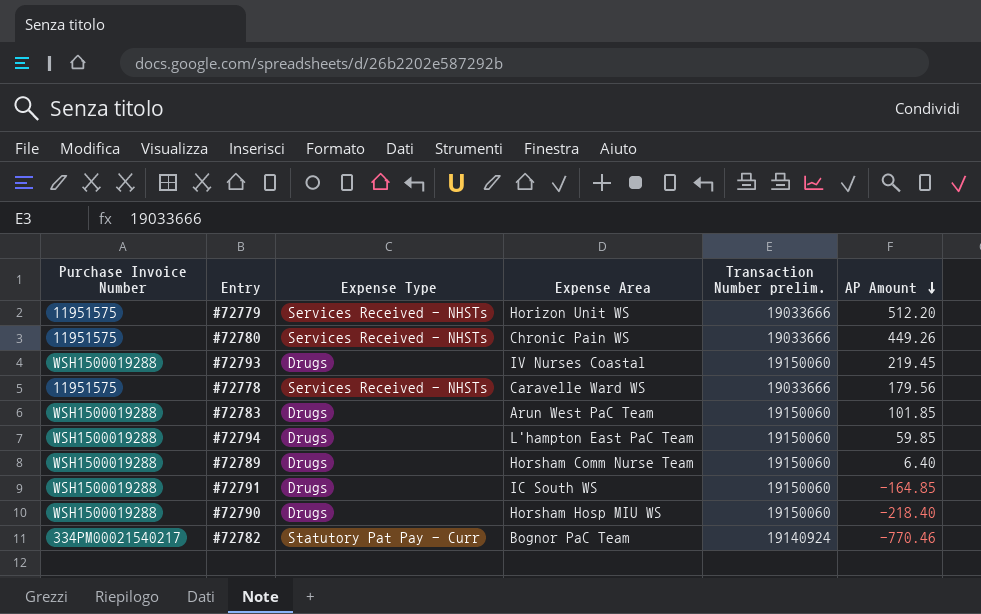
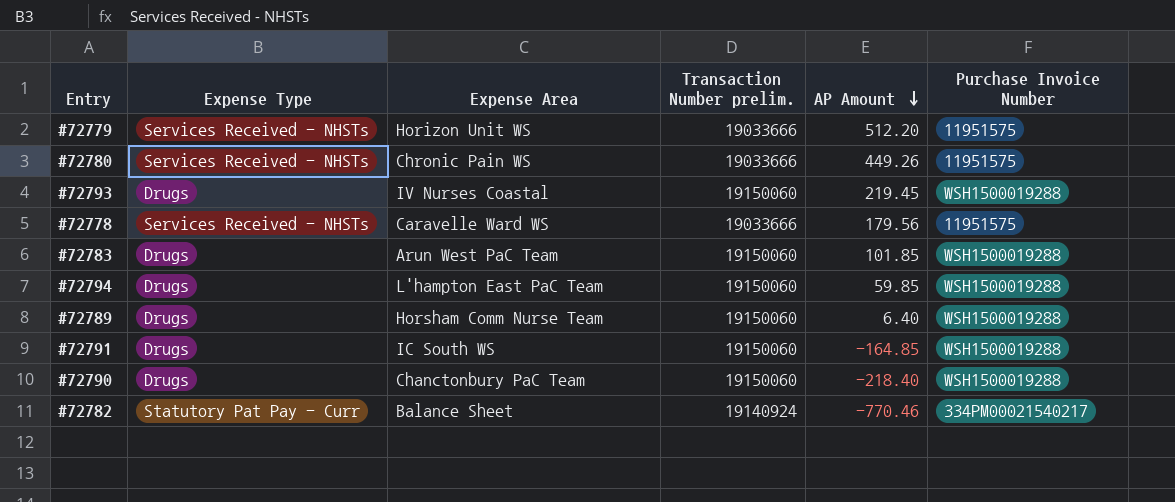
column Purchase Invoice Number | position: 1 -> 6
#72790 | Expense Area: Horsham Hosp MIU WS -> Chanctonbury PaC Team
#72782 | Expense Area: Bognor PaC Team -> Balance Sheet

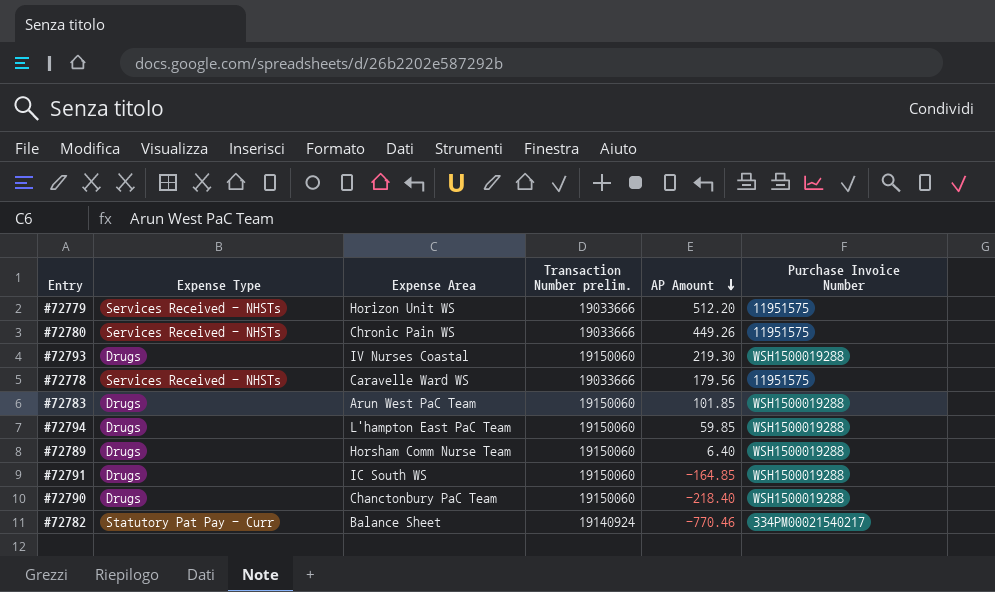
#72793 | AP Amount: 219.45 -> 219.30

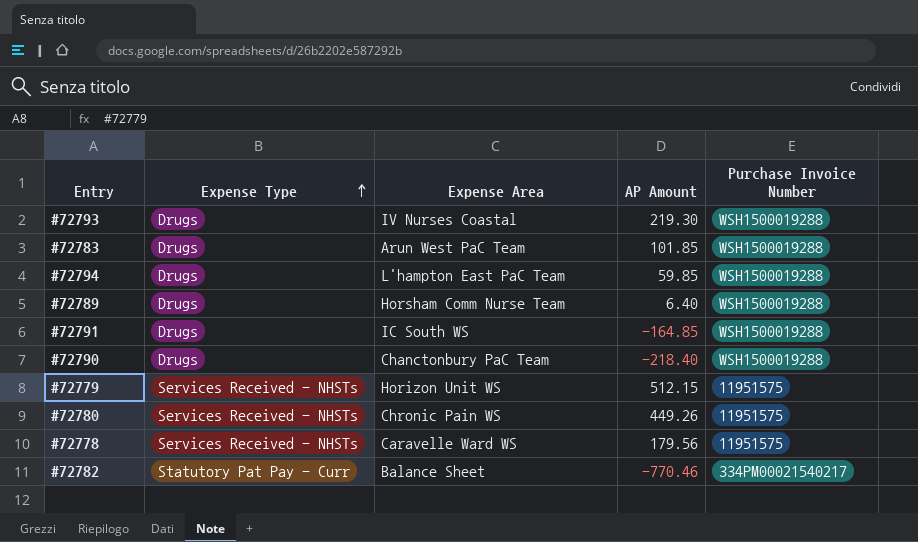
row order: AP Amount descending -> Expense Type ascending
column Transaction Number prelim. | position: 4 -> none
#72779 | AP Amount: 512.20 -> 512.15

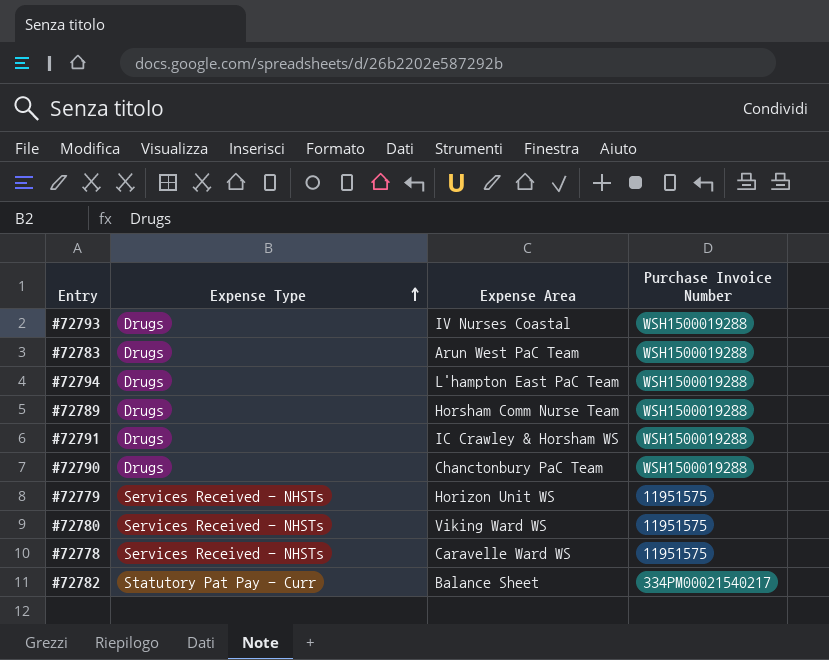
column AP Amount | position: 4 -> none
#72791 | Expense Area: IC South WS -> IC Crawley & Horsham WS
#72780 | Expense Area: Chronic Pain WS -> Viking Ward WS

